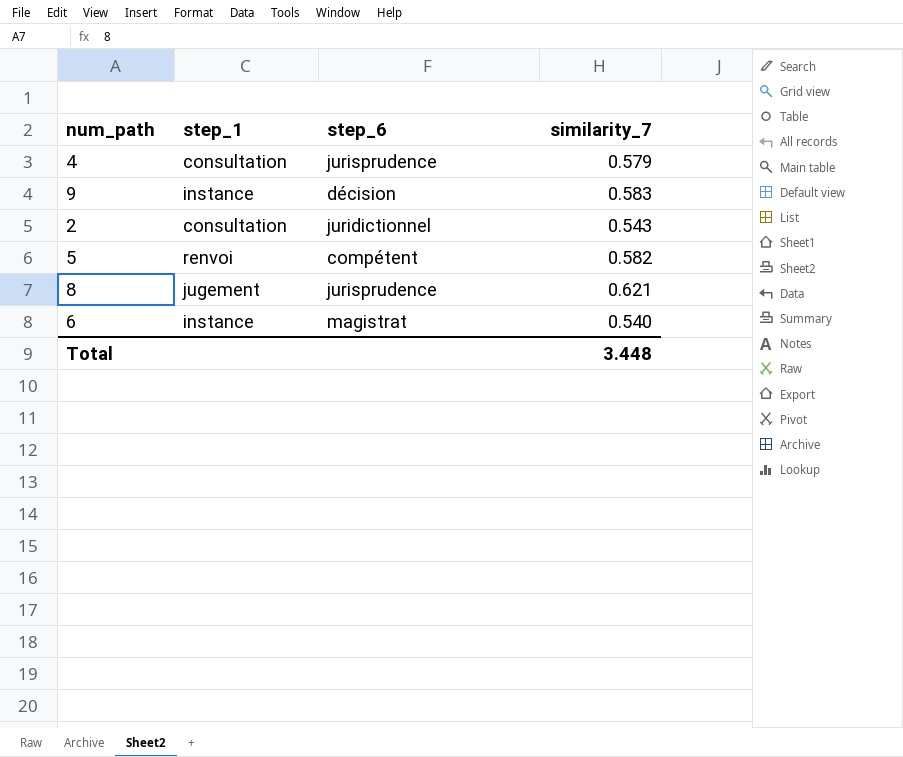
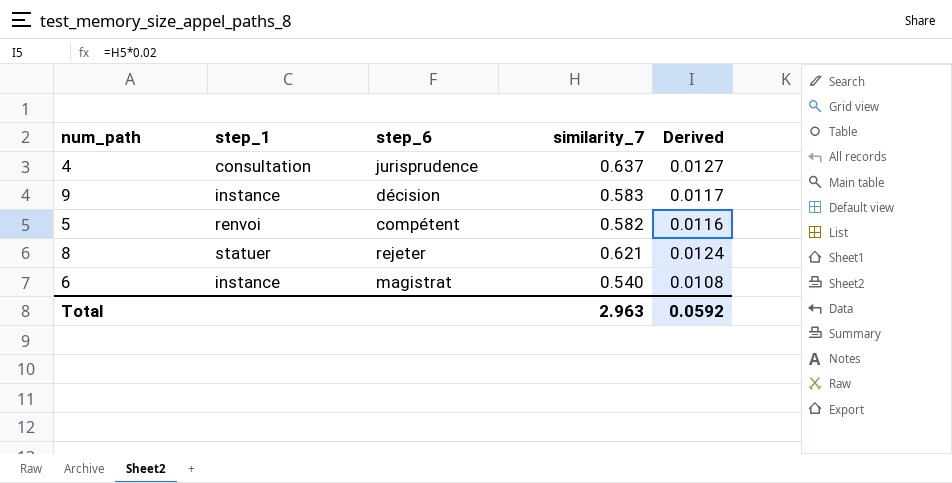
column Derived | formula: none -> [similarity_7] * 0.02
row 2: consultation | juridictionnel | 0.543 -> none
4 | similarity_7: 0.579 -> 0.637
8 | step_1: jugement -> statuer
8 | step_6: jurisprudence -> rejeter
Total | similarity_7: 3.448 -> 2.963

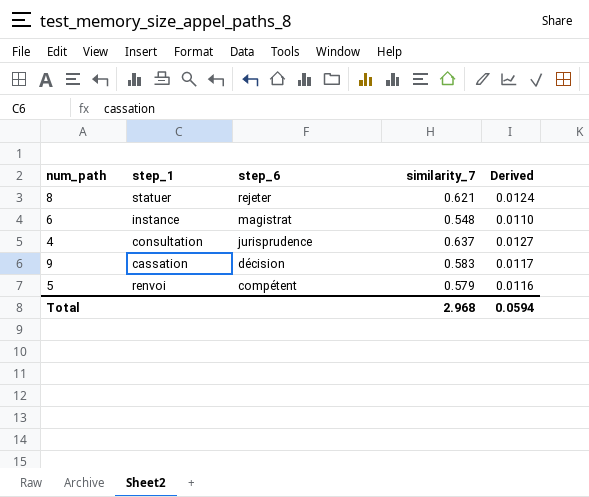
row order: none -> step_6 descending
6 | similarity_7: 0.540 -> 0.548
6 | Derived: 0.0108 -> 0.0110
9 | step_1: instance -> cassation
5 | similarity_7: 0.582 -> 0.579
Total | similarity_7: 2.963 -> 2.968
Total | Derived: 0.0592 -> 0.0594

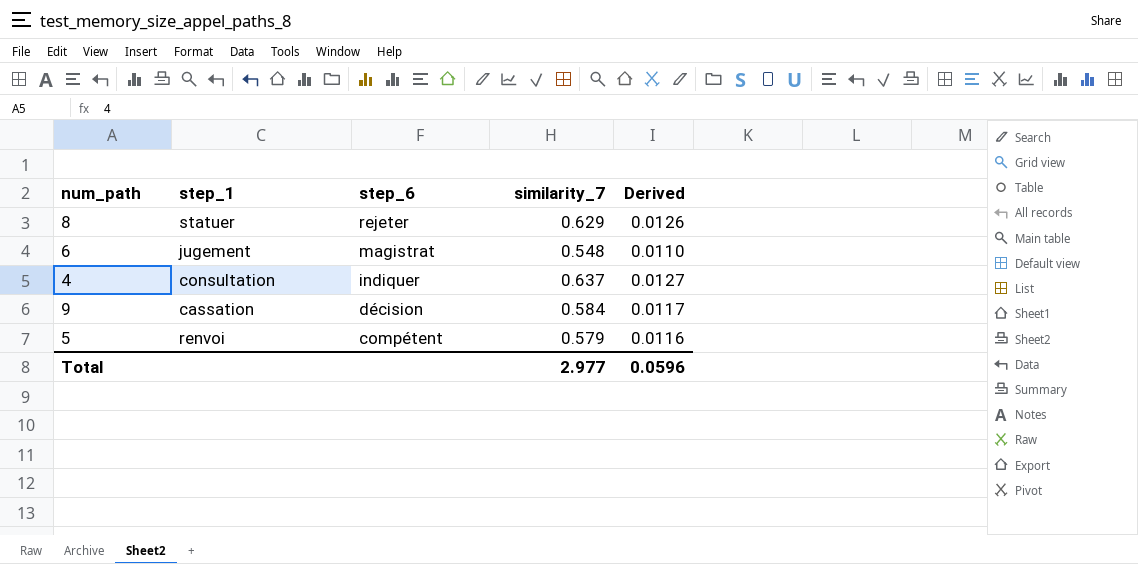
8 | similarity_7: 0.621 -> 0.629
8 | Derived: 0.0124 -> 0.0126
6 | step_1: instance -> jugement
4 | step_6: jurisprudence -> indiquer
9 | similarity_7: 0.583 -> 0.584
Total | similarity_7: 2.968 -> 2.977
Total | Derived: 0.0594 -> 0.0596

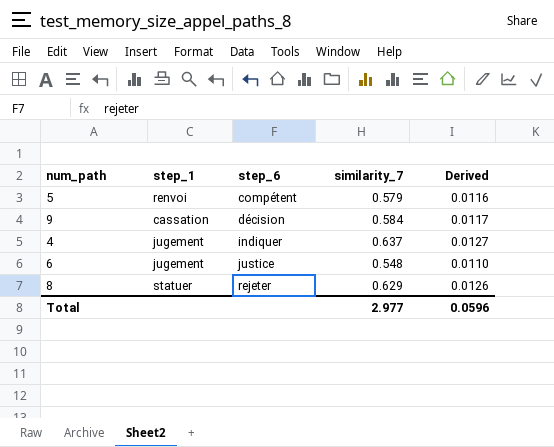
row order: step_6 descending -> step_6 ascending
4 | step_1: consultation -> jugement
6 | step_6: magistrat -> justice

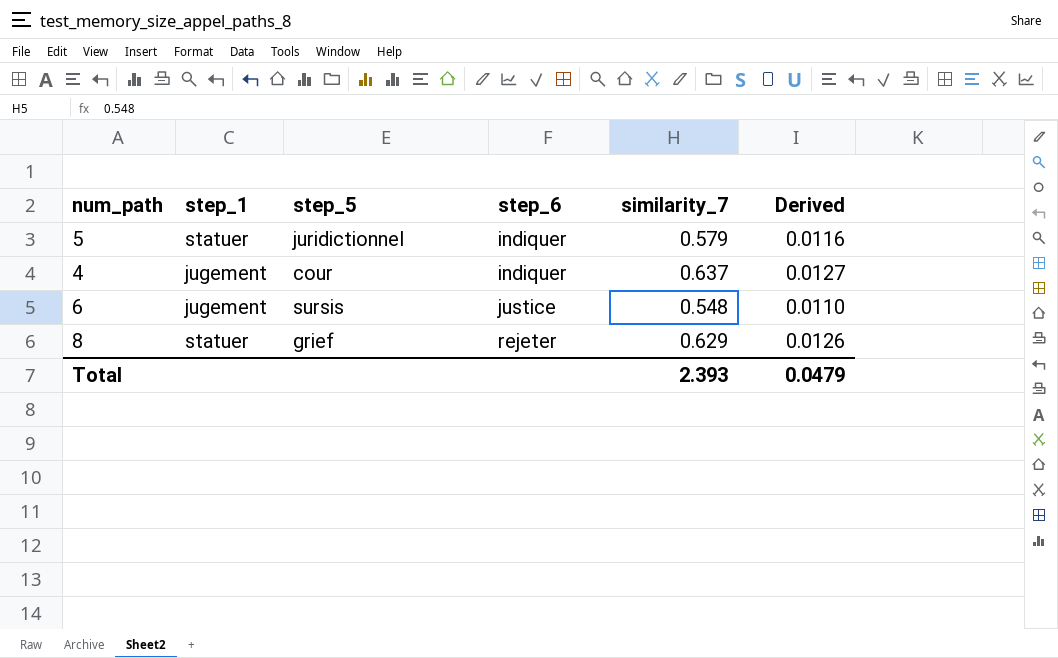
column step_5 | position: none -> 3
row 9: cassation | décision | 0.584 | 0.0117 -> none
5 | step_1: renvoi -> statuer
5 | step_6: compétent -> indiquer
Total | similarity_7: 2.977 -> 2.393
Total | Derived: 0.0596 -> 0.0479

